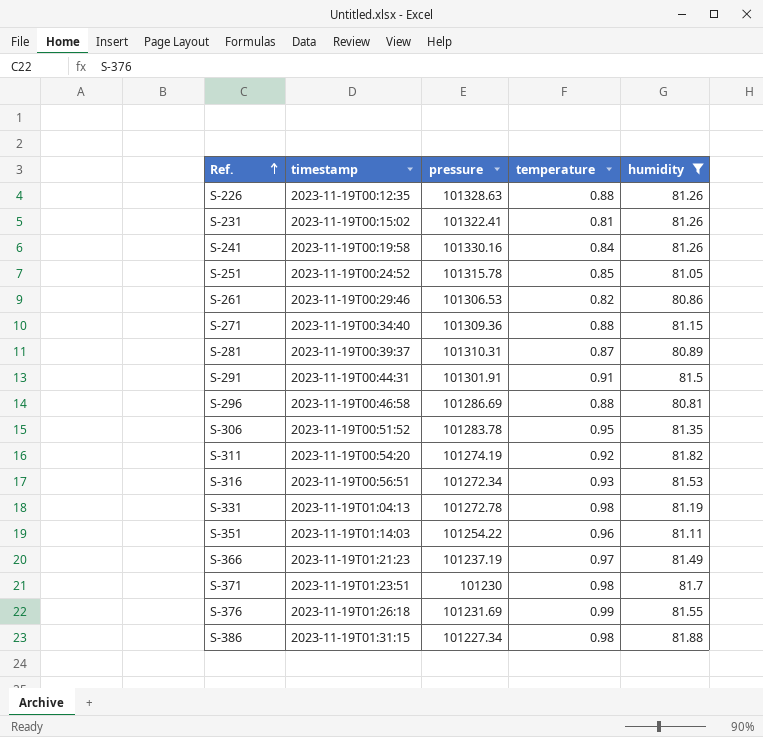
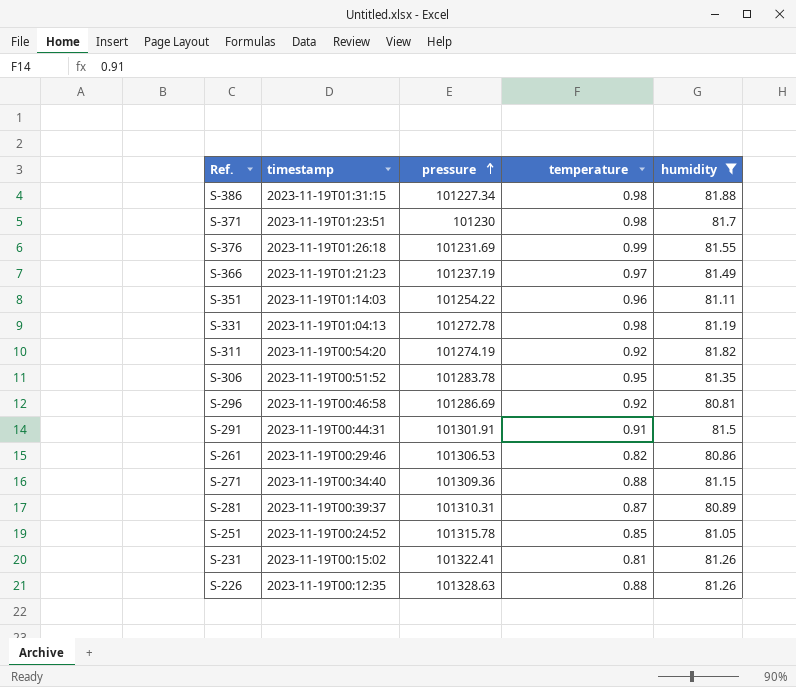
row order: Ref. ascending -> pressure ascending
row S-241: 2023-11-19T00:19:58 | 101330.16 | 0.84 | 81.26 -> none
row S-316: 2023-11-19T00:56:51 | 101272.34 | 0.93 | 81.53 -> none
S-296 | temperature: 0.88 -> 0.92

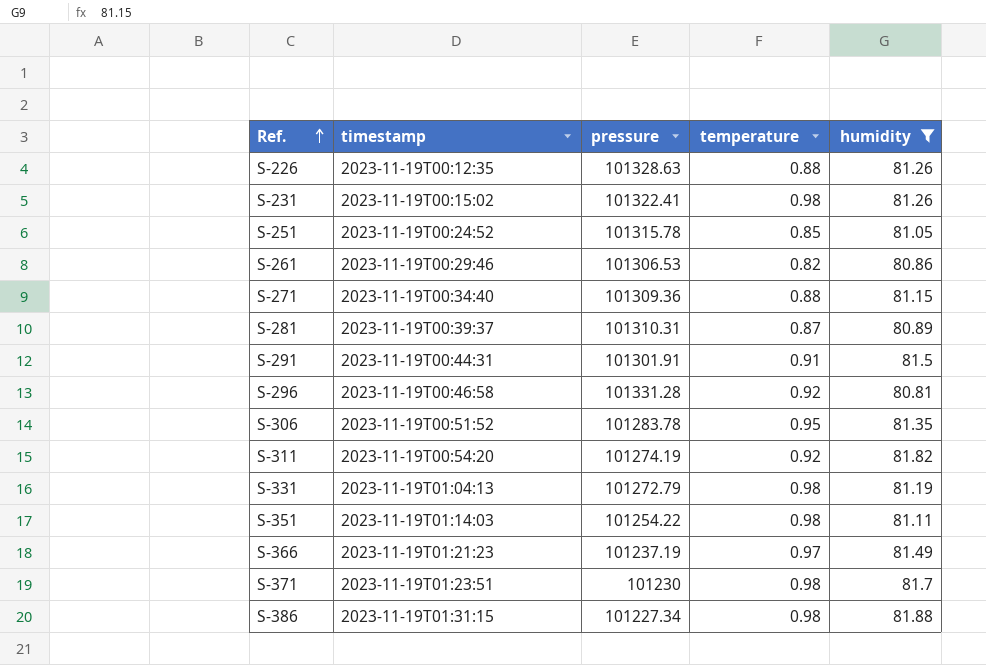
row order: pressure ascending -> Ref. ascending
row S-376: 2023-11-19T01:26:18 | 101231.69 | 0.99 | 81.55 -> none
S-231 | temperature: 0.81 -> 0.98
S-296 | pressure: 101286.69 -> 101331.28
S-331 | pressure: 101272.78 -> 101272.79
S-351 | temperature: 0.96 -> 0.98

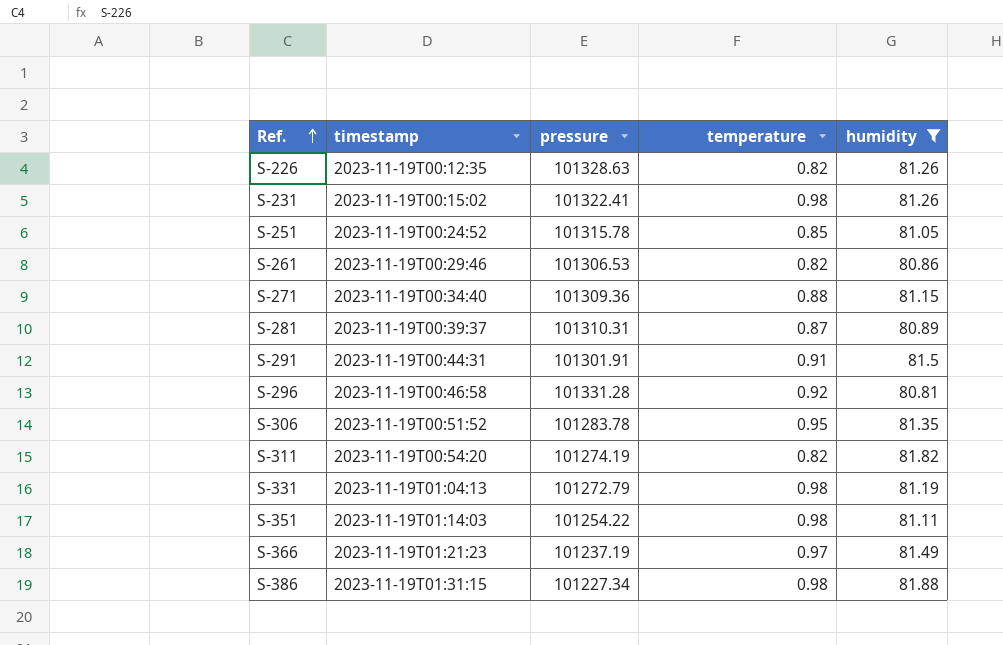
row S-371: 2023-11-19T01:23:51 | 101230 | 0.98 | 81.7 -> none
S-226 | temperature: 0.88 -> 0.82
S-311 | temperature: 0.92 -> 0.82

